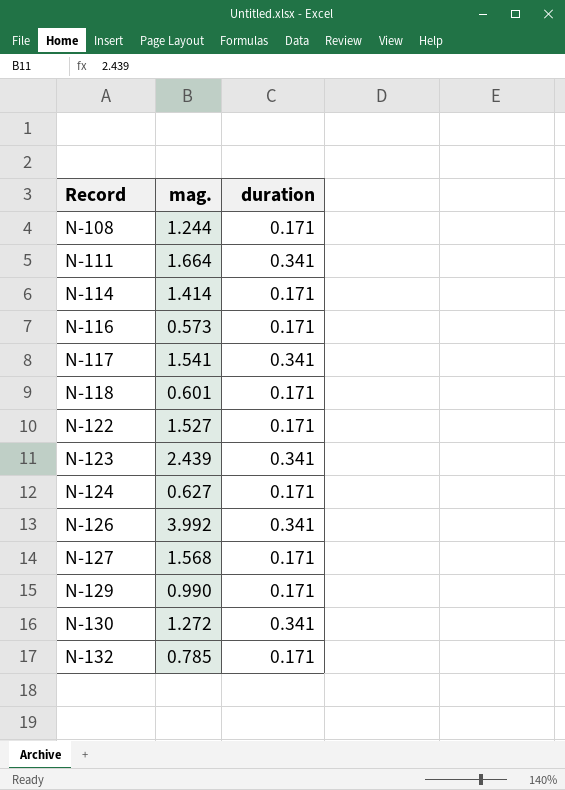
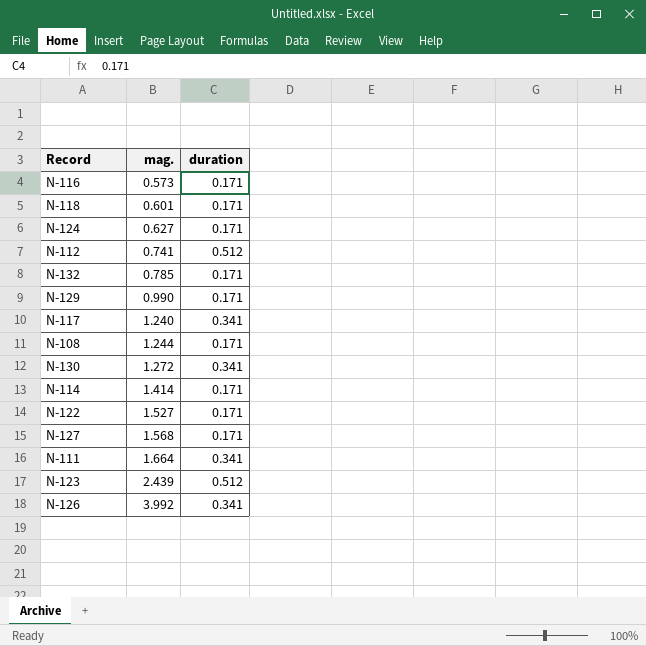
row order: Record ascending -> mag. ascending
row N-112: none -> 0.741 | 0.512
N-117 | mag.: 1.541 -> 1.240
N-123 | duration: 0.341 -> 0.512

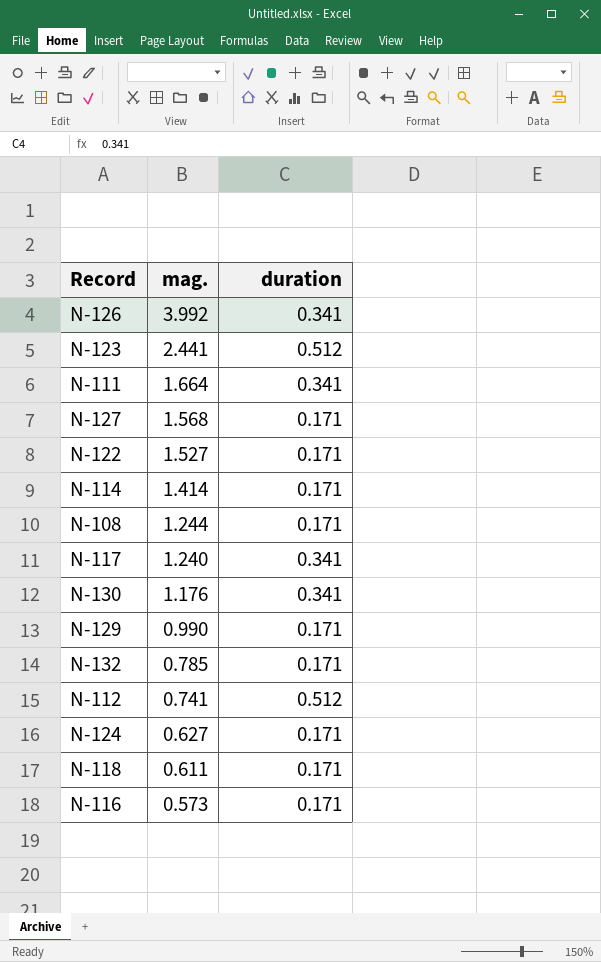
row order: mag. ascending -> mag. descending
N-123 | mag.: 2.439 -> 2.441
N-130 | mag.: 1.272 -> 1.176
N-118 | mag.: 0.601 -> 0.611

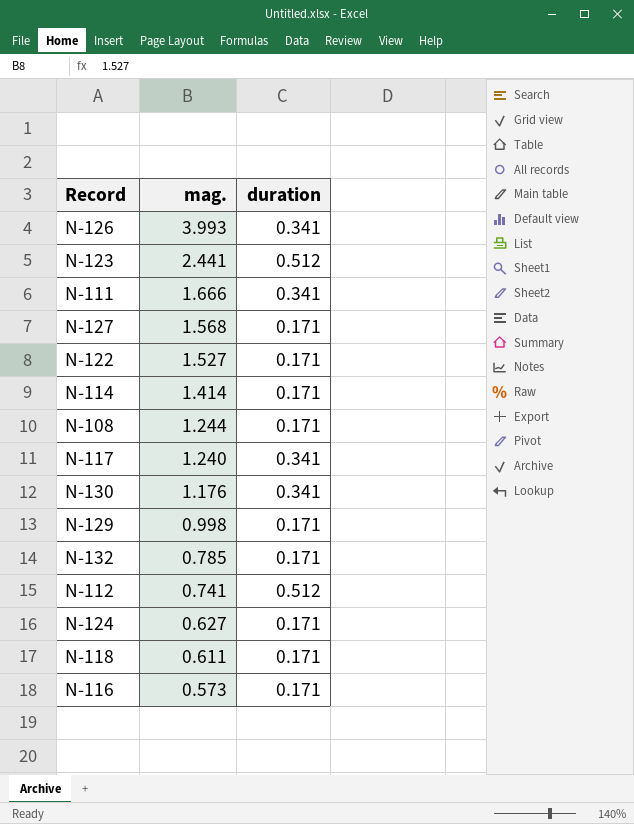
N-126 | mag.: 3.992 -> 3.993
N-111 | mag.: 1.664 -> 1.666
N-129 | mag.: 0.990 -> 0.998

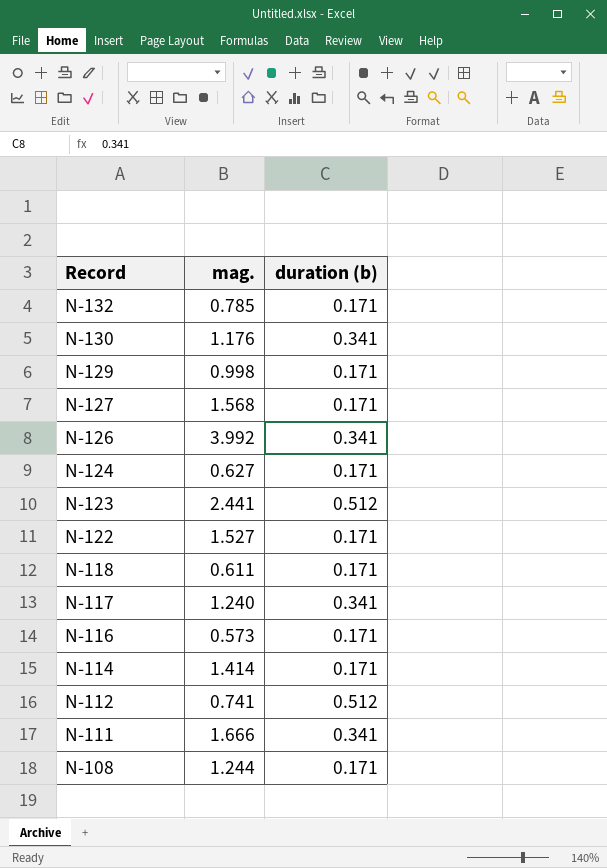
row order: mag. descending -> Record descending
column name: duration -> duration (b)
N-126 | mag.: 3.993 -> 3.992

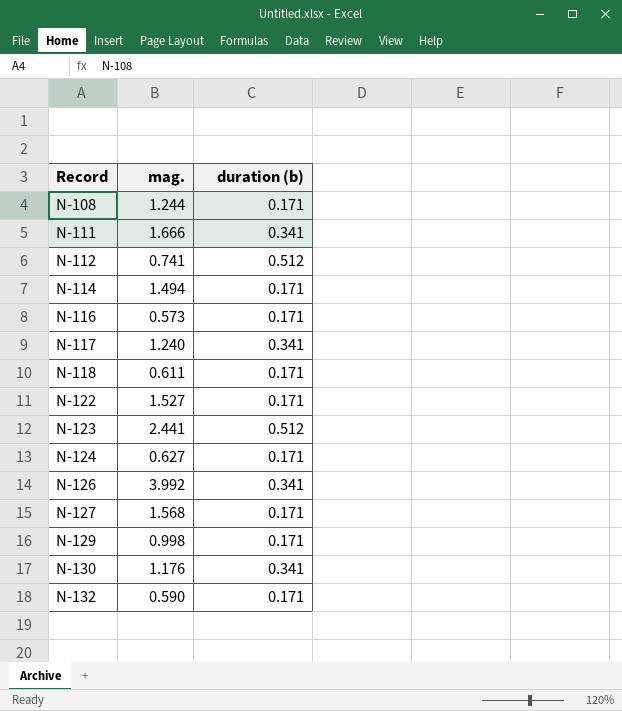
row order: Record descending -> Record ascending
N-114 | mag.: 1.414 -> 1.494
N-132 | mag.: 0.785 -> 0.590

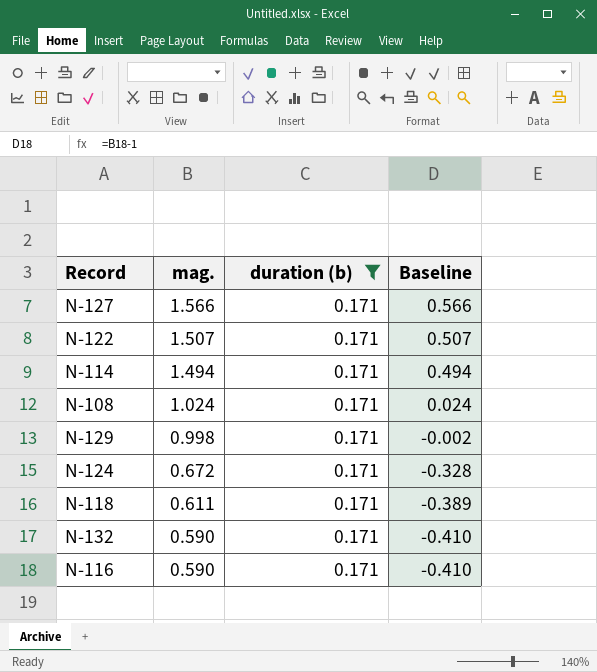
filter: none -> duration (b) = 0.171
row order: Record ascending -> mag. descending
column Baseline | formula: none -> [mag.] - 1
N-127 | mag.: 1.568 -> 1.566
N-122 | mag.: 1.527 -> 1.507
N-108 | mag.: 1.244 -> 1.024
N-124 | mag.: 0.627 -> 0.672
N-116 | mag.: 0.573 -> 0.590

